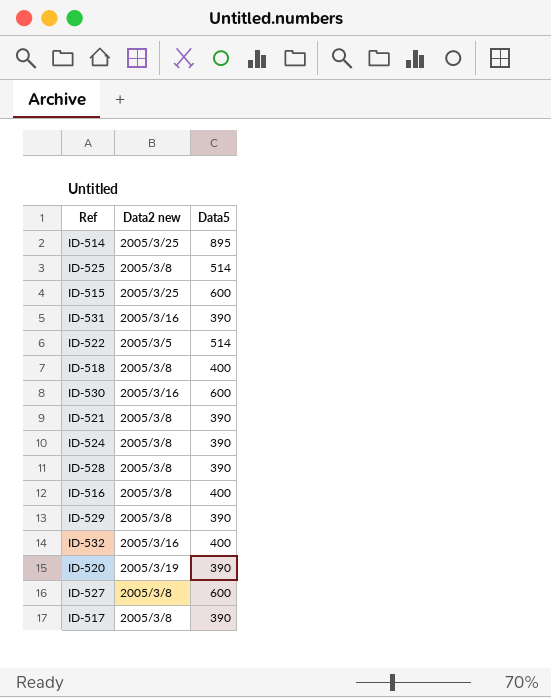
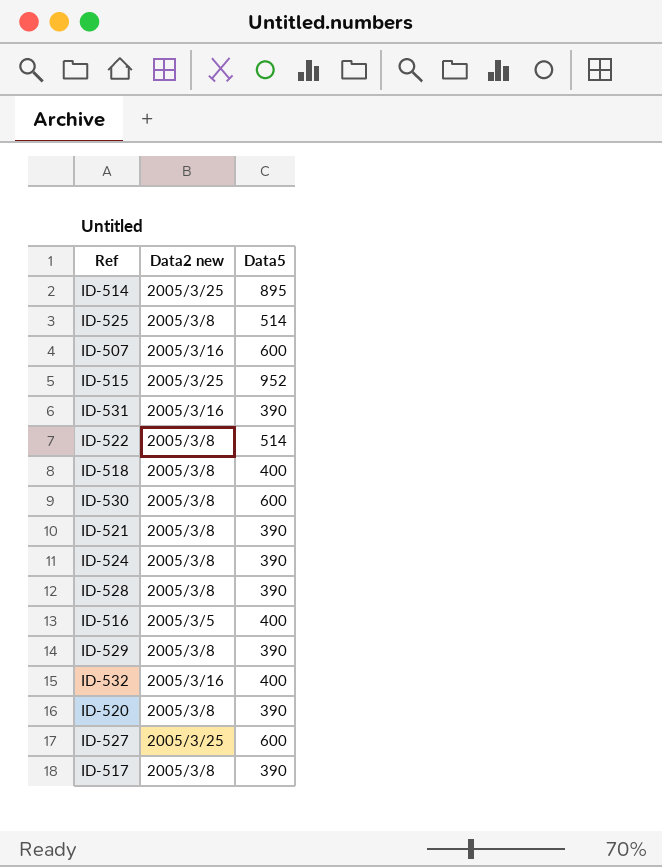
row ID-507: none -> 2005/3/16 | 600
ID-515 | Data5: 600 -> 952
ID-522 | Data2 new: 2005/3/5 -> 2005/3/8
ID-530 | Data2 new: 2005/3/16 -> 2005/3/8
ID-516 | Data2 new: 2005/3/8 -> 2005/3/5
ID-520 | Data2 new: 2005/3/19 -> 2005/3/8
ID-527 | Data2 new: 2005/3/8 -> 2005/3/25

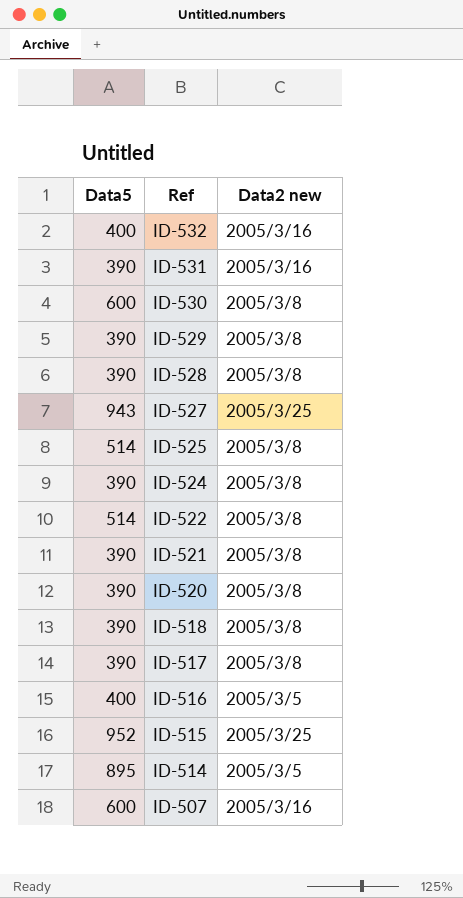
row order: none -> Ref descending
column Data5 | position: 3 -> 1
ID-527 | Data5: 600 -> 943
ID-518 | Data5: 400 -> 390
ID-514 | Data2 new: 2005/3/25 -> 2005/3/5

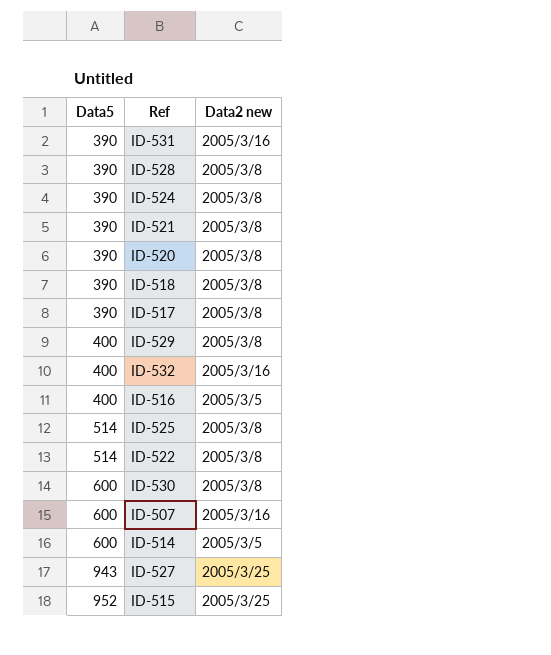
row order: Ref descending -> Data5 ascending
ID-529 | Data5: 390 -> 400
ID-514 | Data5: 895 -> 600

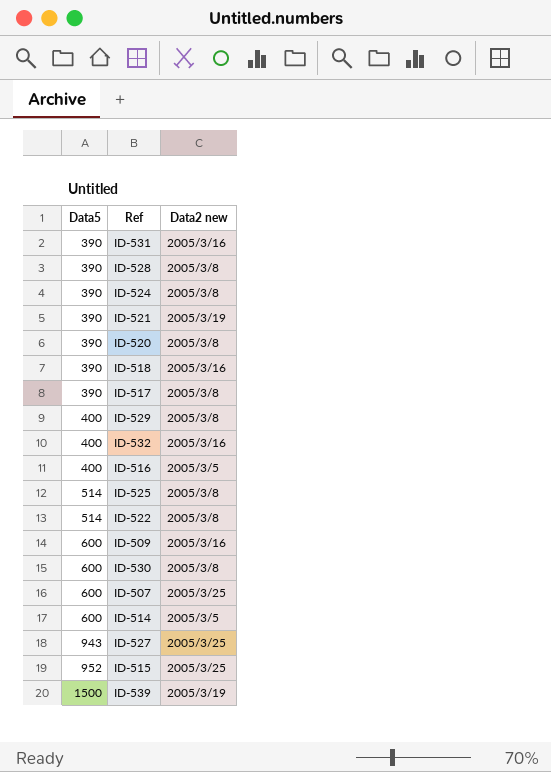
ID-521 | Data2 new: 2005/3/8 -> 2005/3/19
ID-518 | Data2 new: 2005/3/8 -> 2005/3/16
row ID-509: none -> 600 | 2005/3/16
ID-507 | Data2 new: 2005/3/16 -> 2005/3/25
row ID-539: none -> 1500 | 2005/3/19

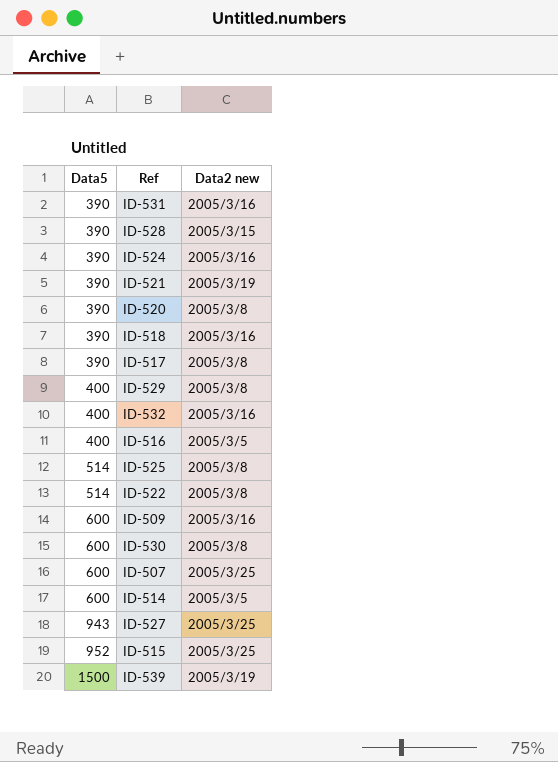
ID-528 | Data2 new: 2005/3/8 -> 2005/3/15
ID-524 | Data2 new: 2005/3/8 -> 2005/3/16

